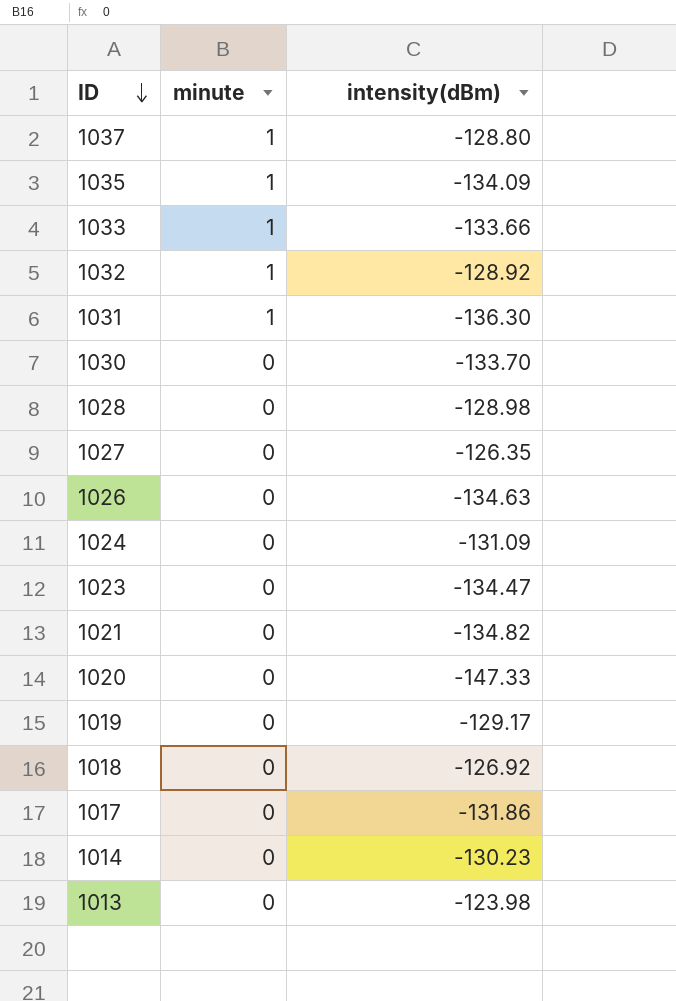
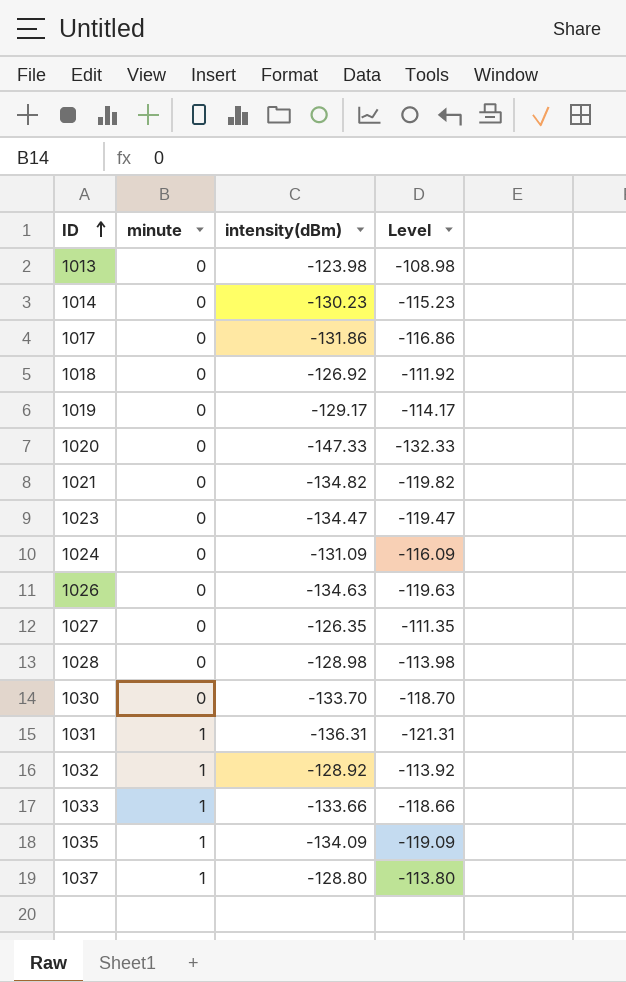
row order: ID descending -> ID ascending
column Level | formula: none -> [intensity(dBm)] + 15
1031 | intensity(dBm): -136.30 -> -136.31

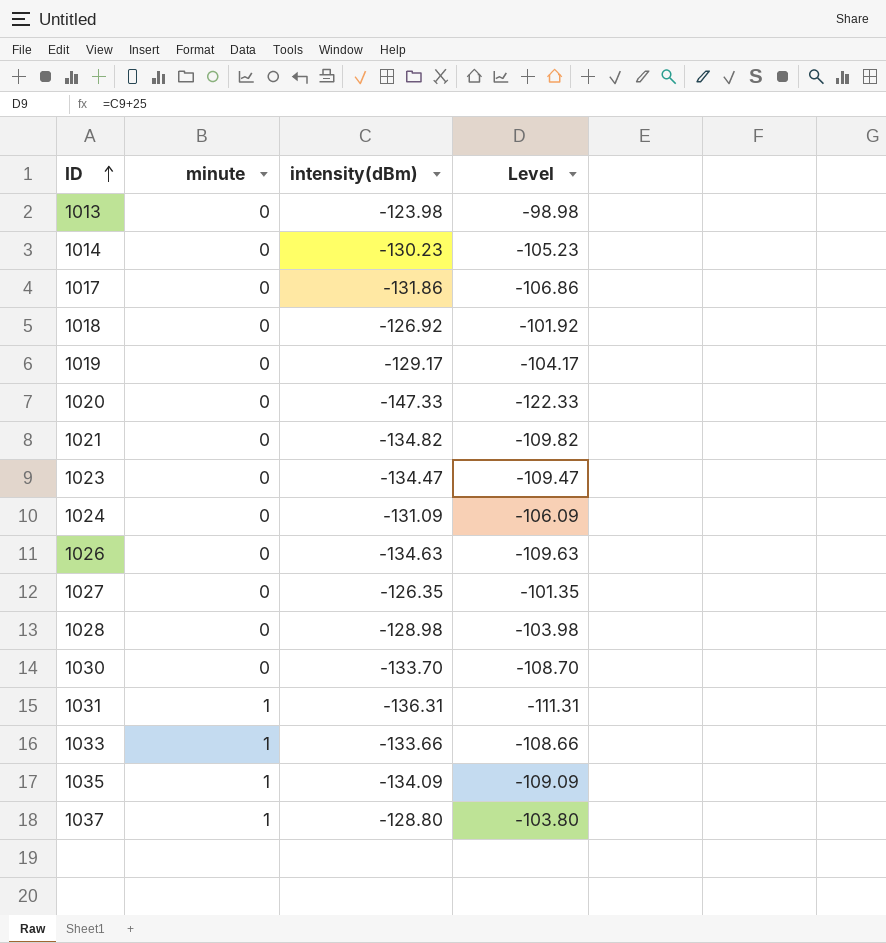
column Level | formula: [intensity(dBm)] + 15 -> [intensity(dBm)] + 25
row 1032: 1 | -128.92 | -113.92 -> none

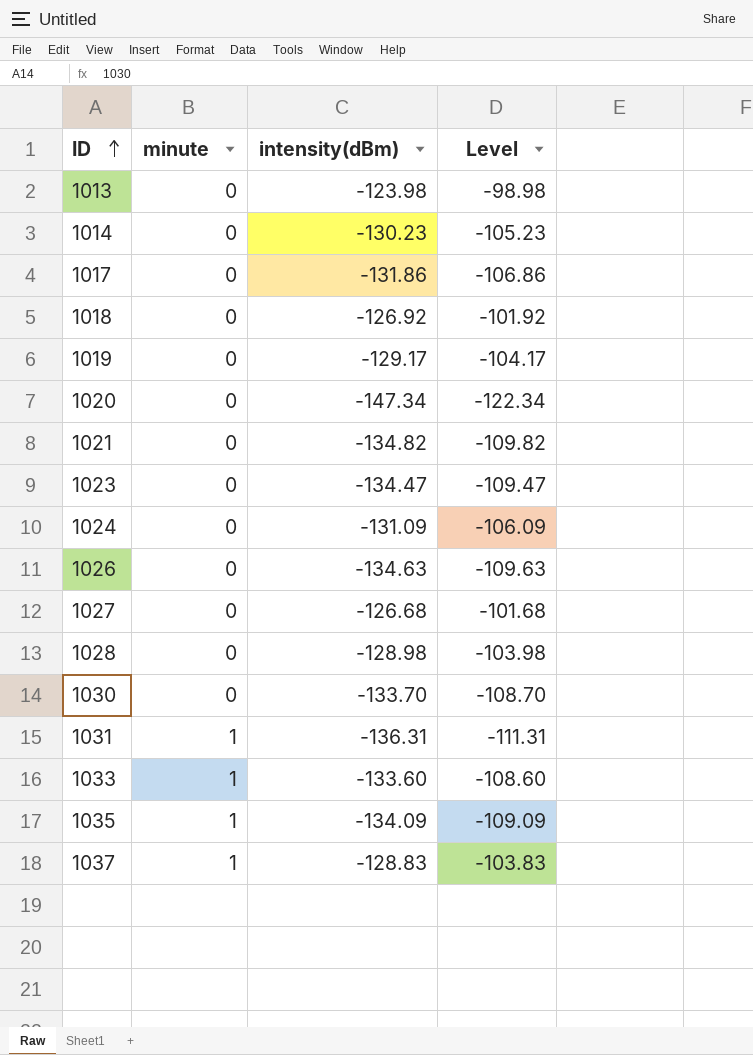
1020 | intensity(dBm): -147.33 -> -147.34
1020 | Level: -122.33 -> -122.34
1027 | intensity(dBm): -126.35 -> -126.68
1027 | Level: -101.35 -> -101.68
1033 | intensity(dBm): -133.66 -> -133.60
1033 | Level: -108.66 -> -108.60
1037 | intensity(dBm): -128.80 -> -128.83
1037 | Level: -103.80 -> -103.83

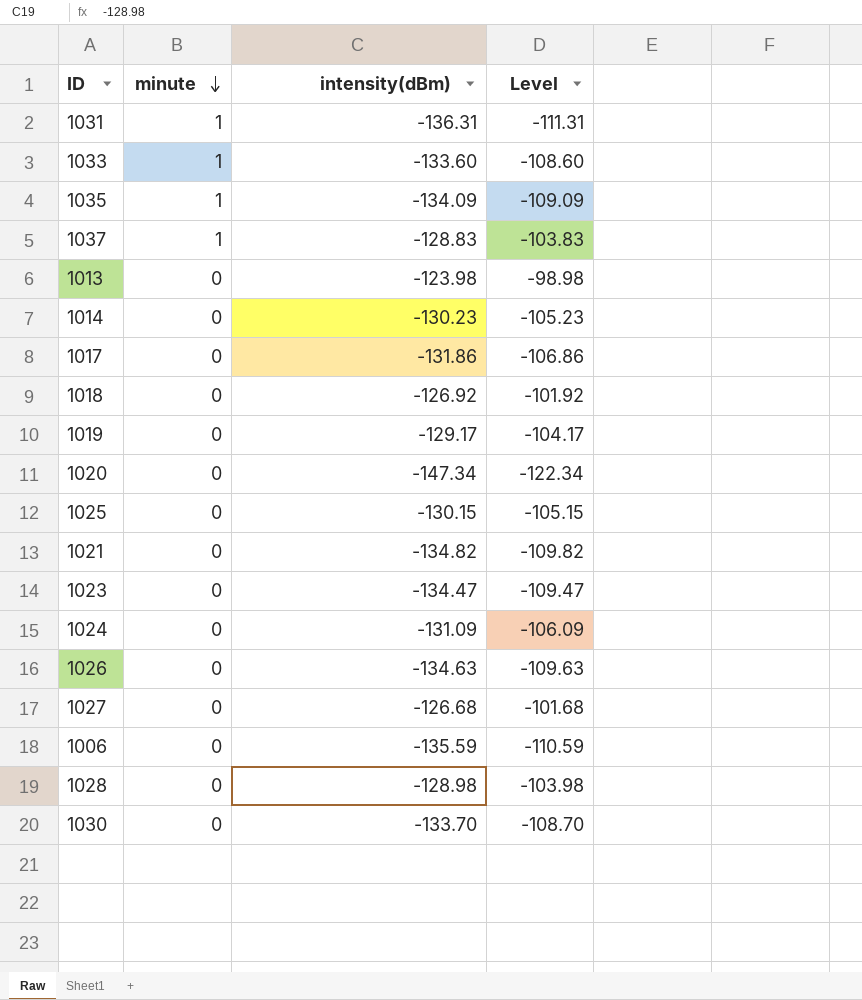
row order: ID ascending -> minute descending
row 1025: none -> 0 | -130.15 | -105.15
row 1006: none -> 0 | -135.59 | -110.59

